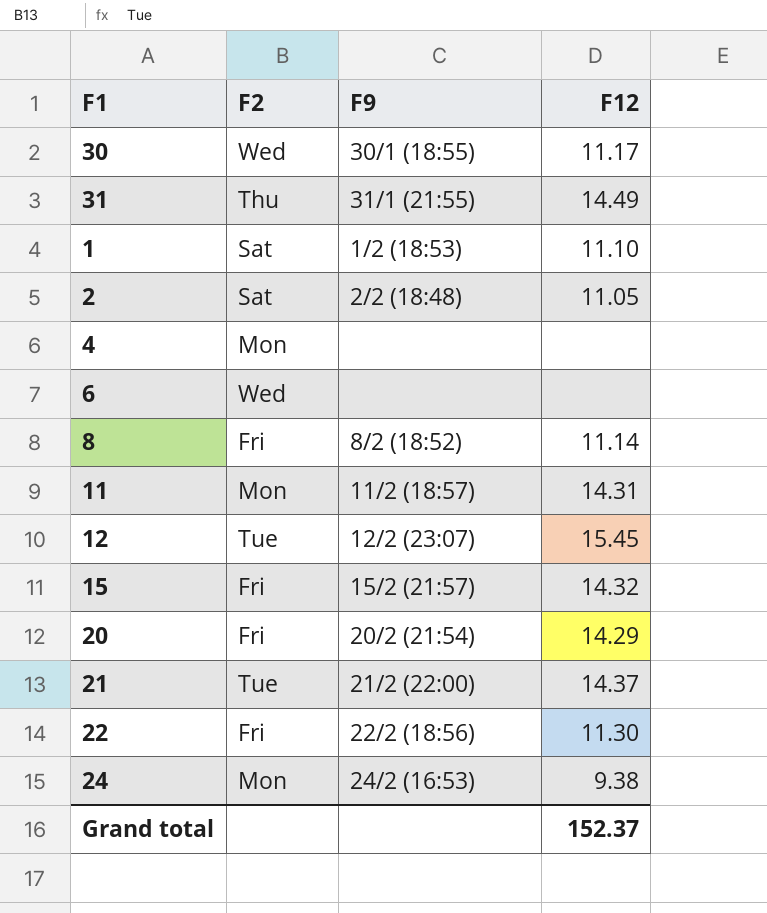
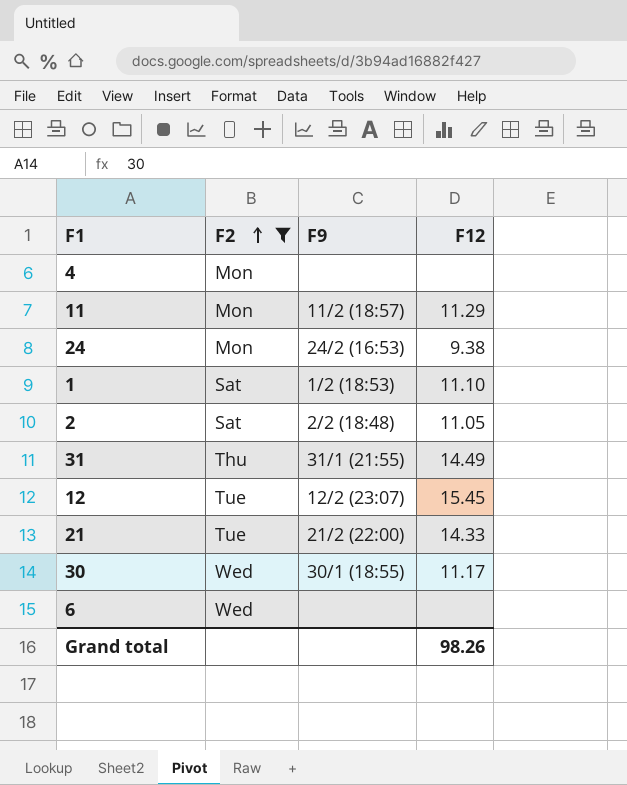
filter: none -> F2 != Fri
row order: none -> F2 ascending
11 | F12: 14.31 -> 11.29
21 | F12: 14.37 -> 14.33
Grand total | F12: 152.37 -> 98.26

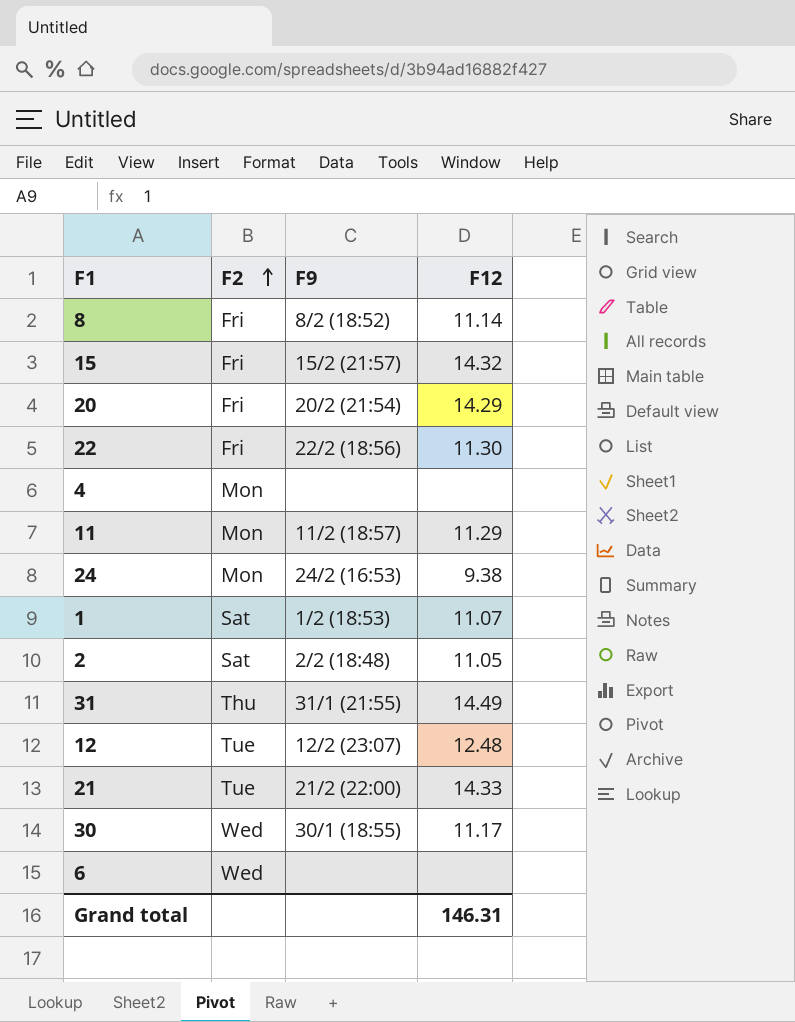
filter: F2 != Fri -> none
1 | F12: 11.10 -> 11.07
12 | F12: 15.45 -> 12.48
Grand total | F12: 98.26 -> 146.31

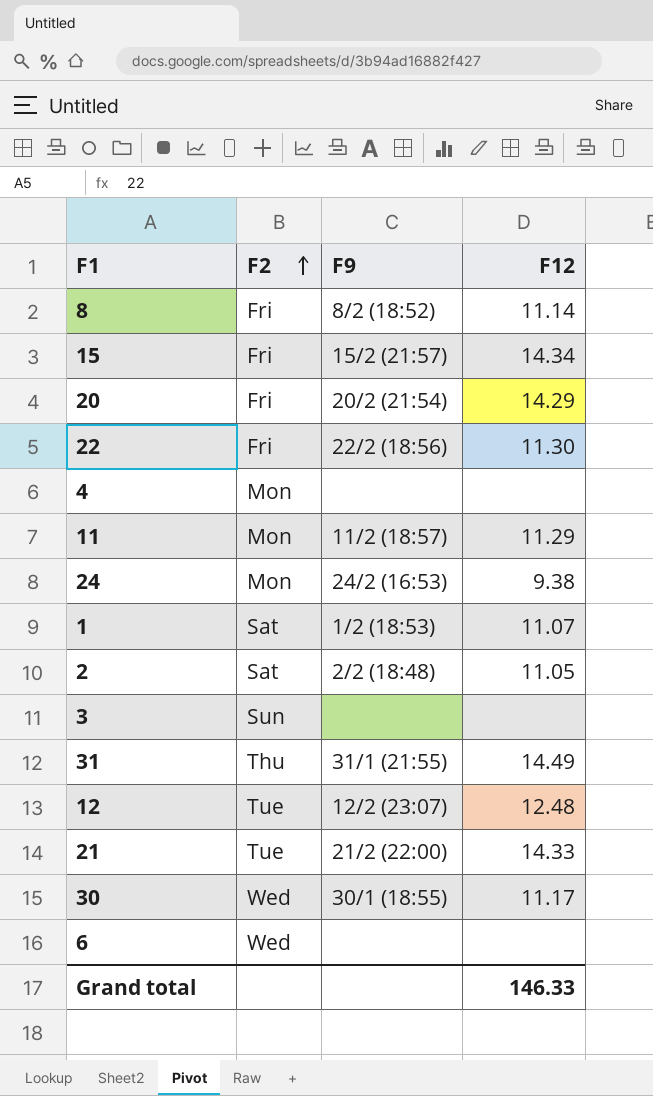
15 | F12: 14.32 -> 14.34
row 3: none -> Sun | none | none
Grand total | F12: 146.31 -> 146.33

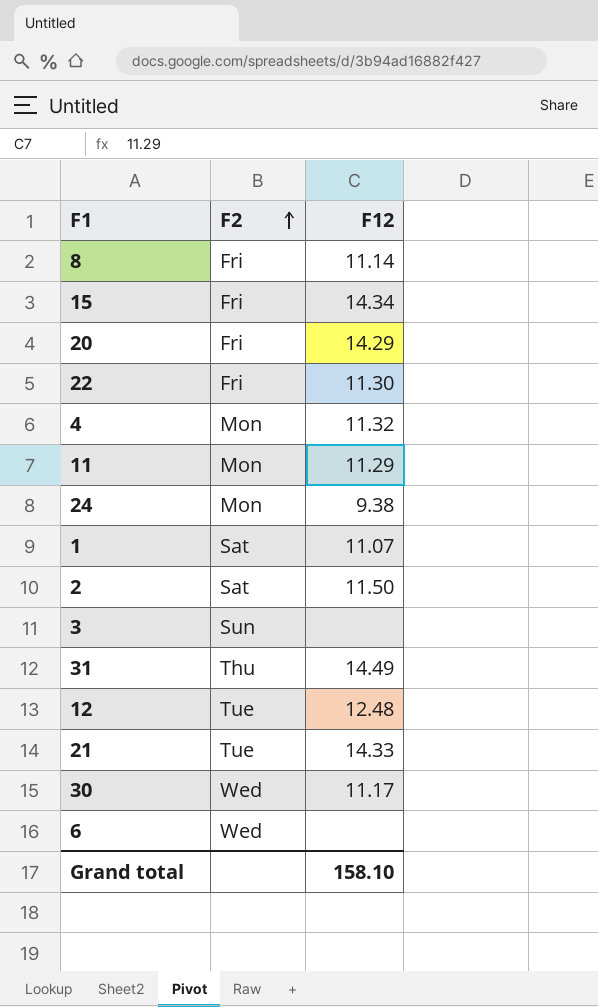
column F9 | position: 3 -> none
4 | F12: none -> 11.32
2 | F12: 11.05 -> 11.50
Grand total | F12: 146.33 -> 158.10

